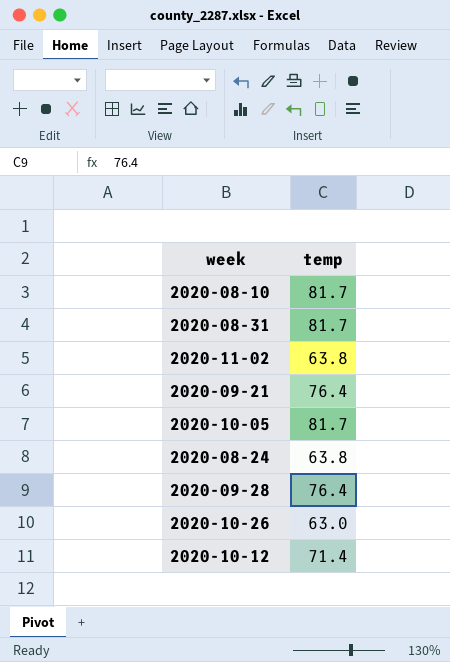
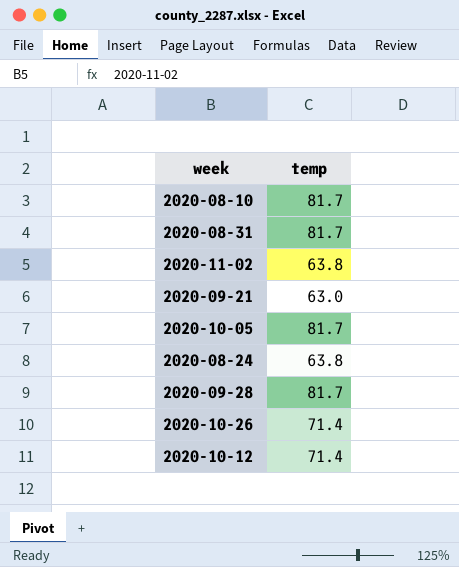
2020-09-21 | temp: 76.4 -> 63.0
2020-09-28 | temp: 76.4 -> 81.7
2020-10-26 | temp: 63.0 -> 71.4

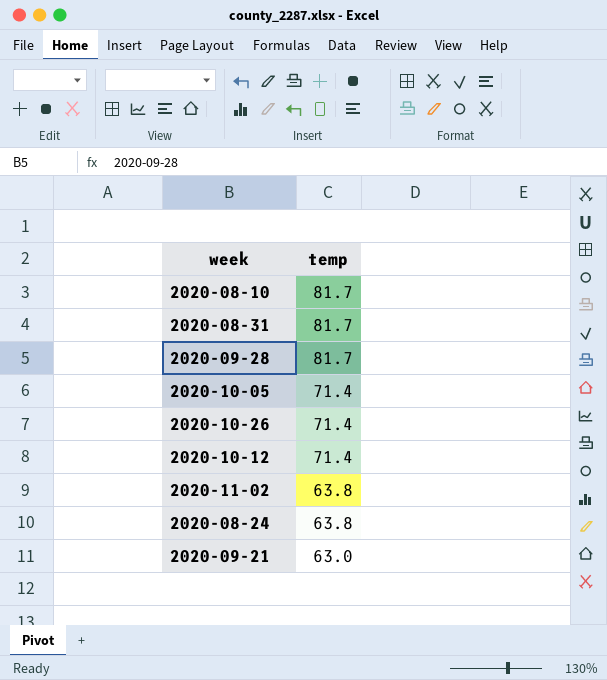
row order: none -> temp descending
2020-10-05 | temp: 81.7 -> 71.4

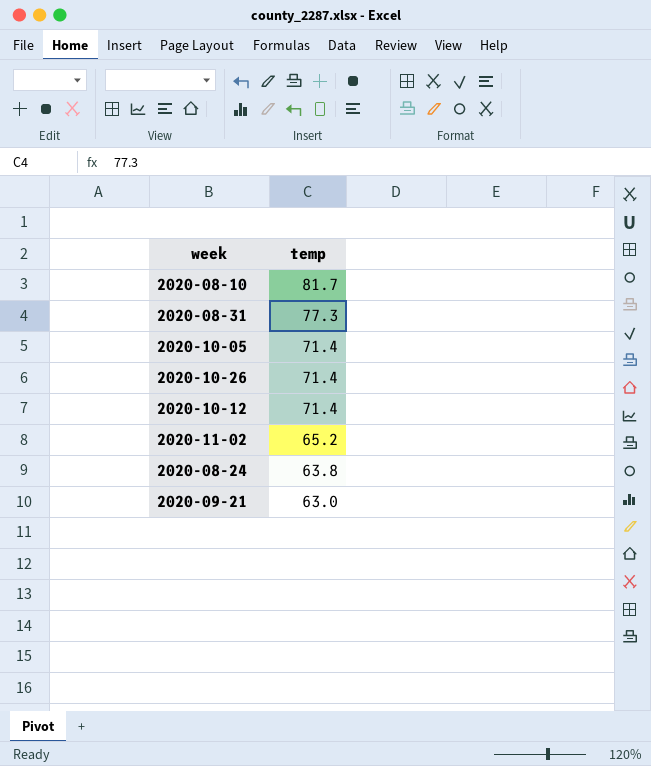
row 2020-09-28: 81.7 -> none
2020-08-31 | temp: 81.7 -> 77.3
2020-11-02 | temp: 63.8 -> 65.2

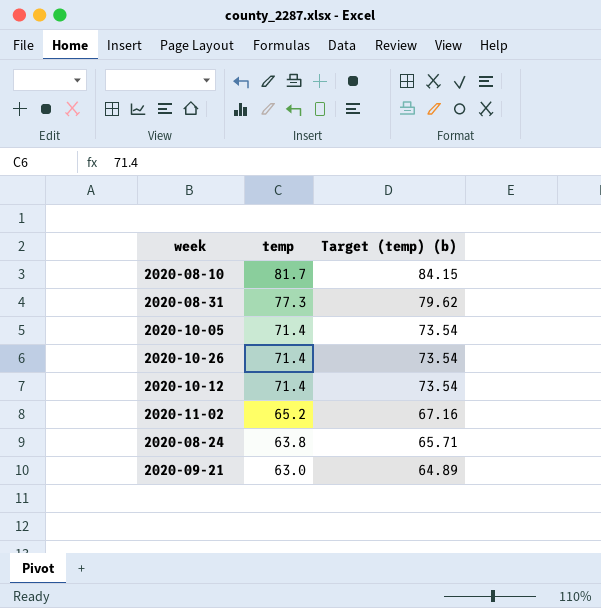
column Target (temp) (b) | formula: none -> [temp] * 1.03

